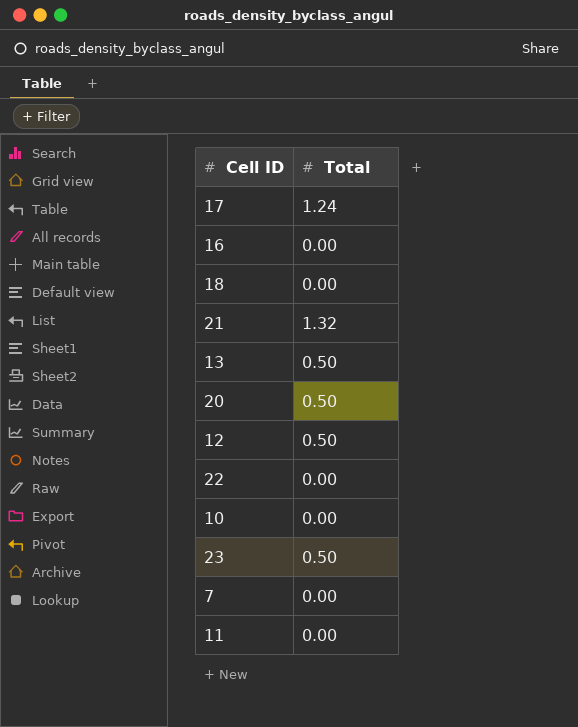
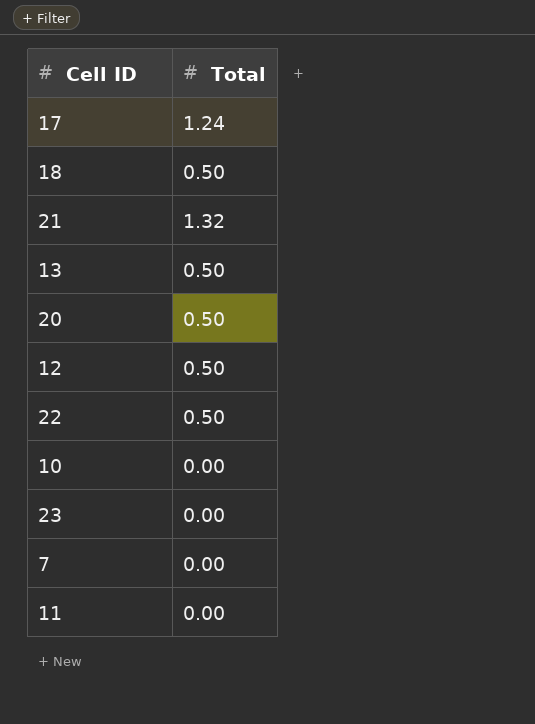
row 16: 0.00 -> none
18 | Total: 0.00 -> 0.50
22 | Total: 0.00 -> 0.50
23 | Total: 0.50 -> 0.00

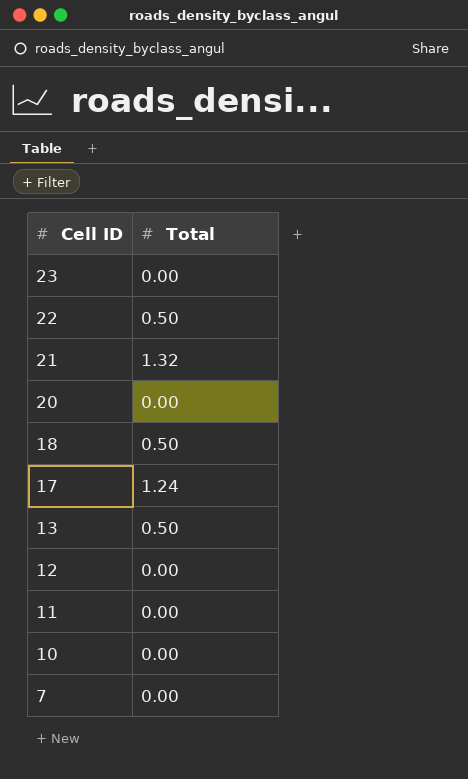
row order: none -> Cell ID descending
20 | Total: 0.50 -> 0.00
12 | Total: 0.50 -> 0.00

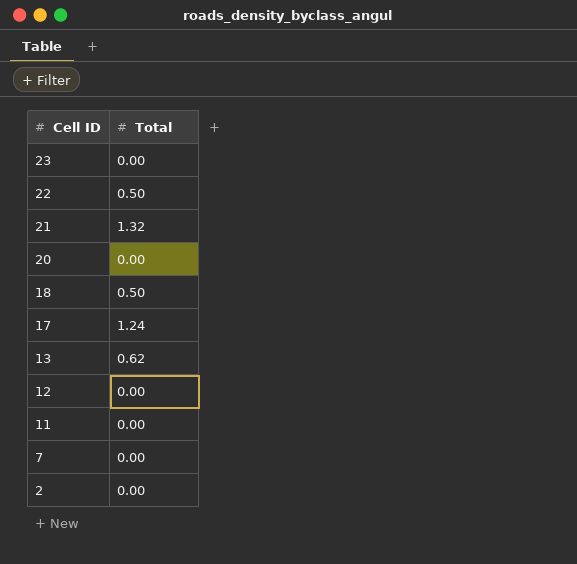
row 10: 0.00 -> none
13 | Total: 0.50 -> 0.62
row 2: none -> 0.00

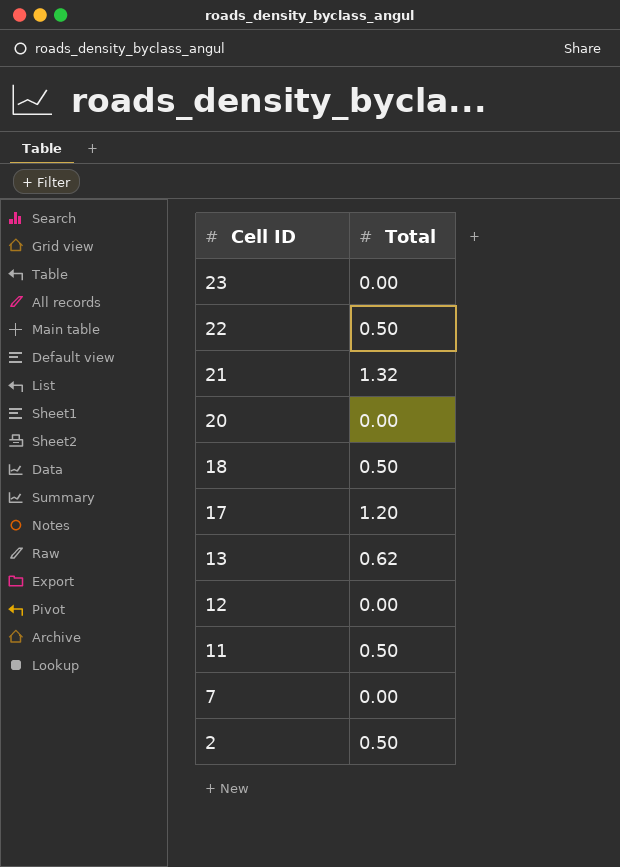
17 | Total: 1.24 -> 1.20
11 | Total: 0.00 -> 0.50
2 | Total: 0.00 -> 0.50

